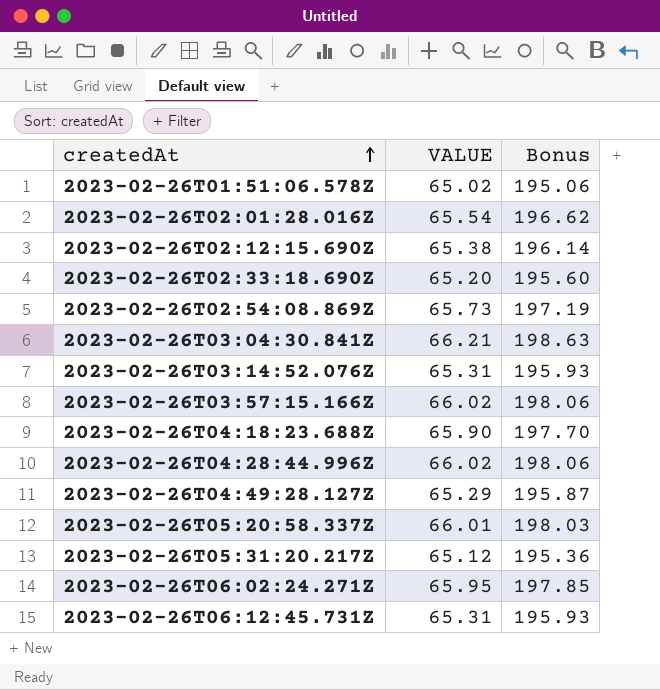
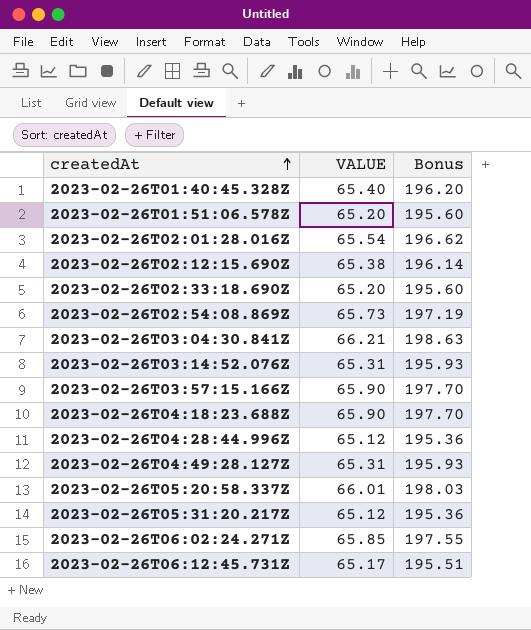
row 2023-02-26T01:40:45.328Z: none -> 65.40 | 196.20
2023-02-26T01:51:06.578Z | VALUE: 65.02 -> 65.20
2023-02-26T01:51:06.578Z | Bonus: 195.06 -> 195.60
2023-02-26T03:57:15.166Z | VALUE: 66.02 -> 65.90
2023-02-26T03:57:15.166Z | Bonus: 198.06 -> 197.70
2023-02-26T04:28:44.996Z | VALUE: 66.02 -> 65.12
2023-02-26T04:28:44.996Z | Bonus: 198.06 -> 195.36
2023-02-26T04:49:28.127Z | VALUE: 65.29 -> 65.31
2023-02-26T04:49:28.127Z | Bonus: 195.87 -> 195.93
2023-02-26T06:02:24.271Z | VALUE: 65.95 -> 65.85
2023-02-26T06:02:24.271Z | Bonus: 197.85 -> 197.55
2023-02-26T06:12:45.731Z | VALUE: 65.31 -> 65.17
2023-02-26T06:12:45.731Z | Bonus: 195.93 -> 195.51

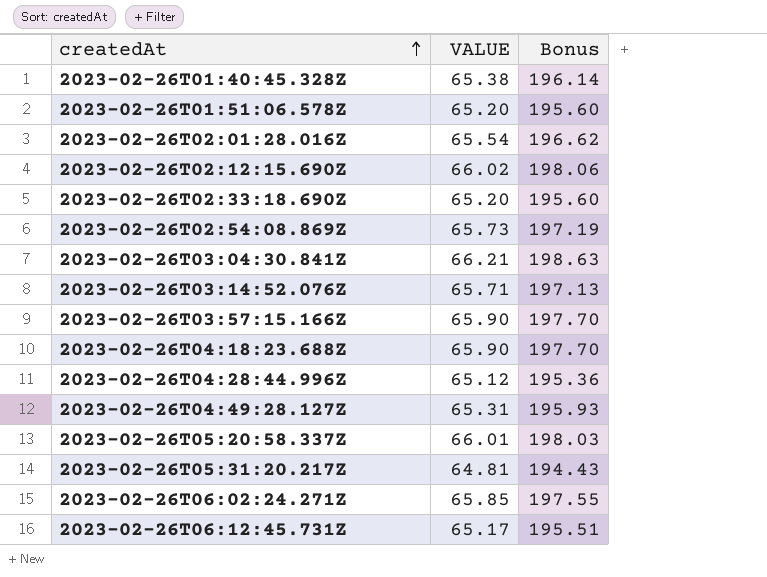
2023-02-26T01:40:45.328Z | VALUE: 65.40 -> 65.38
2023-02-26T01:40:45.328Z | Bonus: 196.20 -> 196.14
2023-02-26T02:12:15.690Z | VALUE: 65.38 -> 66.02
2023-02-26T02:12:15.690Z | Bonus: 196.14 -> 198.06
2023-02-26T03:14:52.076Z | VALUE: 65.31 -> 65.71
2023-02-26T03:14:52.076Z | Bonus: 195.93 -> 197.13
2023-02-26T05:31:20.217Z | VALUE: 65.12 -> 64.81
2023-02-26T05:31:20.217Z | Bonus: 195.36 -> 194.43

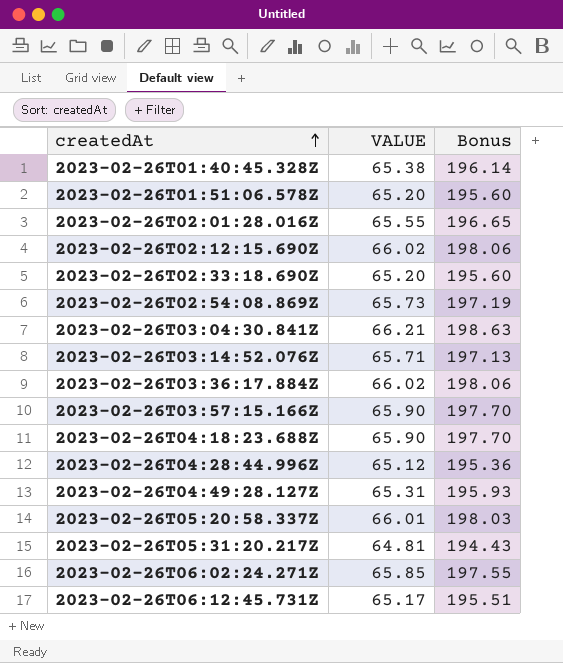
2023-02-26T02:01:28.016Z | VALUE: 65.54 -> 65.55
2023-02-26T02:01:28.016Z | Bonus: 196.62 -> 196.65
row 2023-02-26T03:36:17.884Z: none -> 66.02 | 198.06

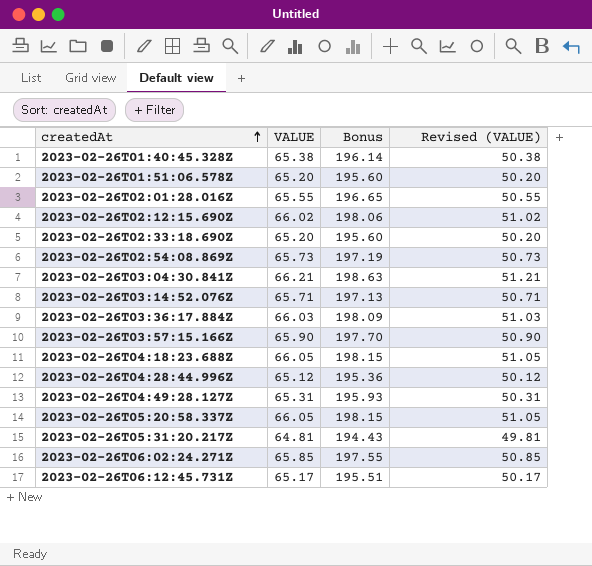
column Revised (VALUE) | formula: none -> [VALUE] - 15
2023-02-26T03:36:17.884Z | VALUE: 66.02 -> 66.03
2023-02-26T03:36:17.884Z | Bonus: 198.06 -> 198.09
2023-02-26T04:18:23.688Z | VALUE: 65.90 -> 66.05
2023-02-26T04:18:23.688Z | Bonus: 197.70 -> 198.15
2023-02-26T05:20:58.337Z | VALUE: 66.01 -> 66.05
2023-02-26T05:20:58.337Z | Bonus: 198.03 -> 198.15

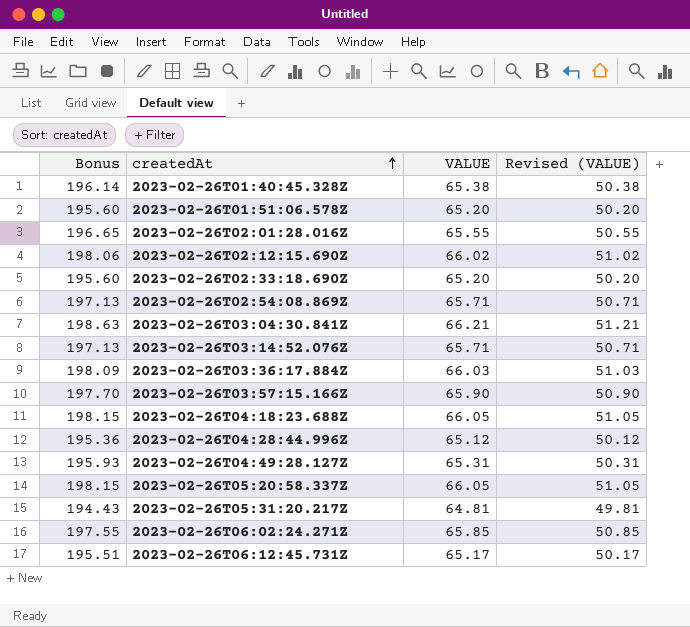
column Bonus | position: 3 -> 1
2023-02-26T02:54:08.869Z | Bonus: 197.19 -> 197.13
2023-02-26T02:54:08.869Z | VALUE: 65.73 -> 65.71
2023-02-26T02:54:08.869Z | Revised (VALUE): 50.73 -> 50.71

